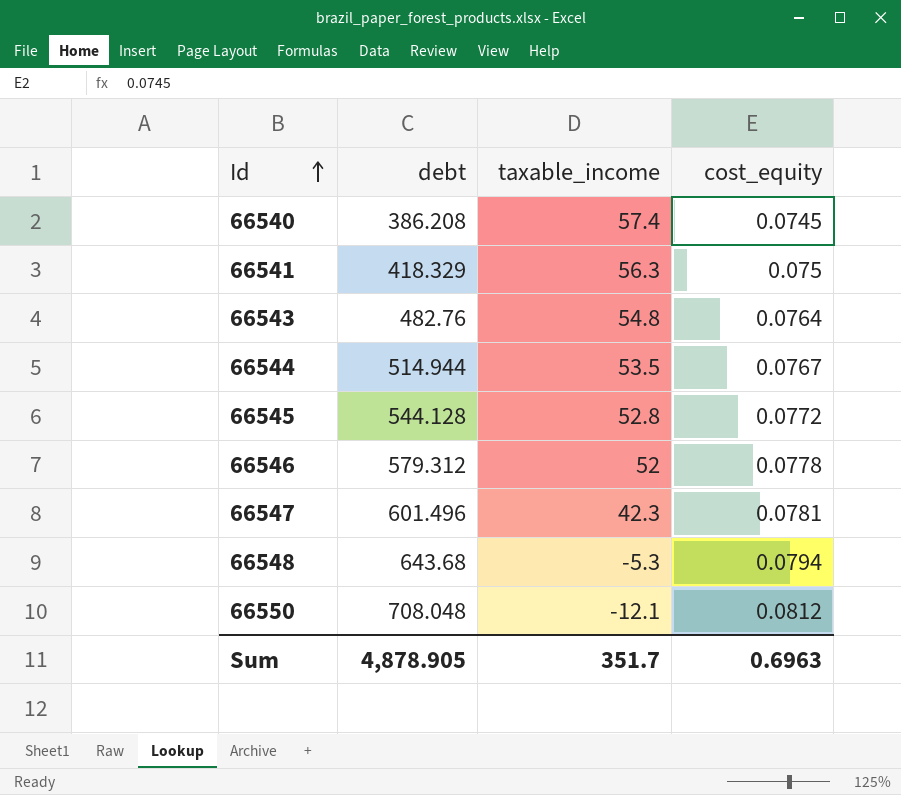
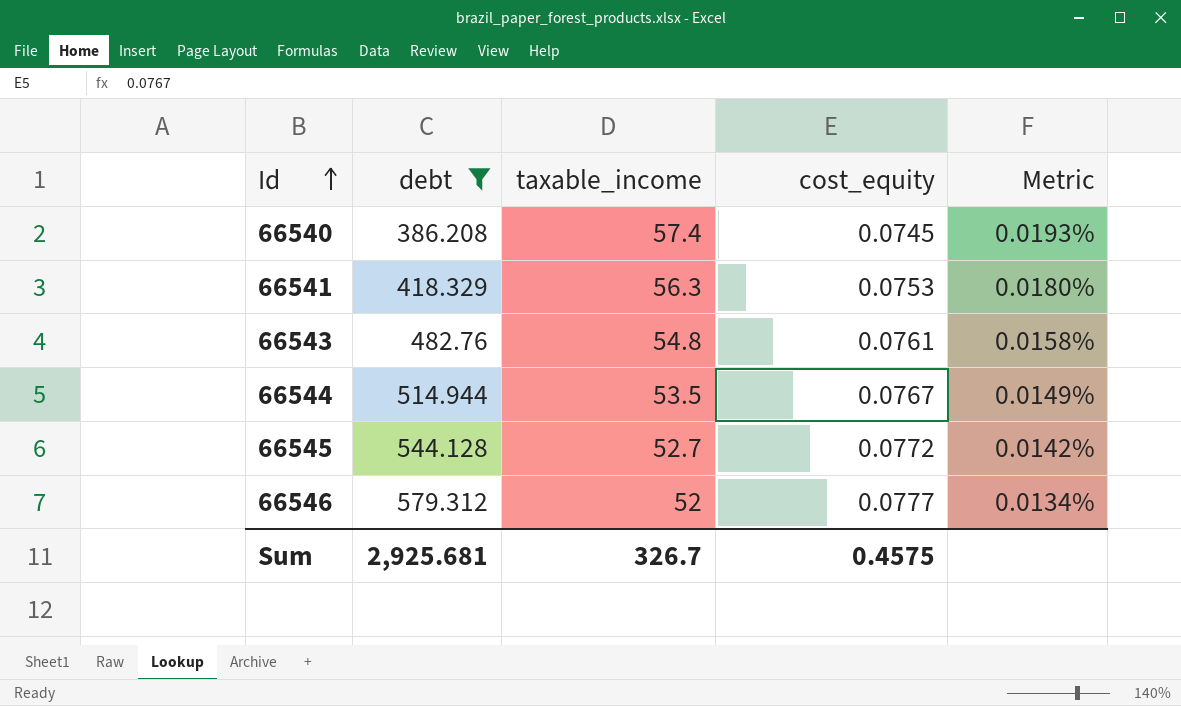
filter: none -> debt <= 579.312
column Metric | formula: none -> [cost_equity] / [debt]
66541 | cost_equity: 0.075 -> 0.0753
66543 | cost_equity: 0.0764 -> 0.0761
66545 | taxable_income: 52.8 -> 52.7
66546 | cost_equity: 0.0778 -> 0.0777
Sum | debt: 4,878.905 -> 2,925.681
Sum | taxable_income: 351.7 -> 326.7
Sum | cost_equity: 0.6963 -> 0.4575

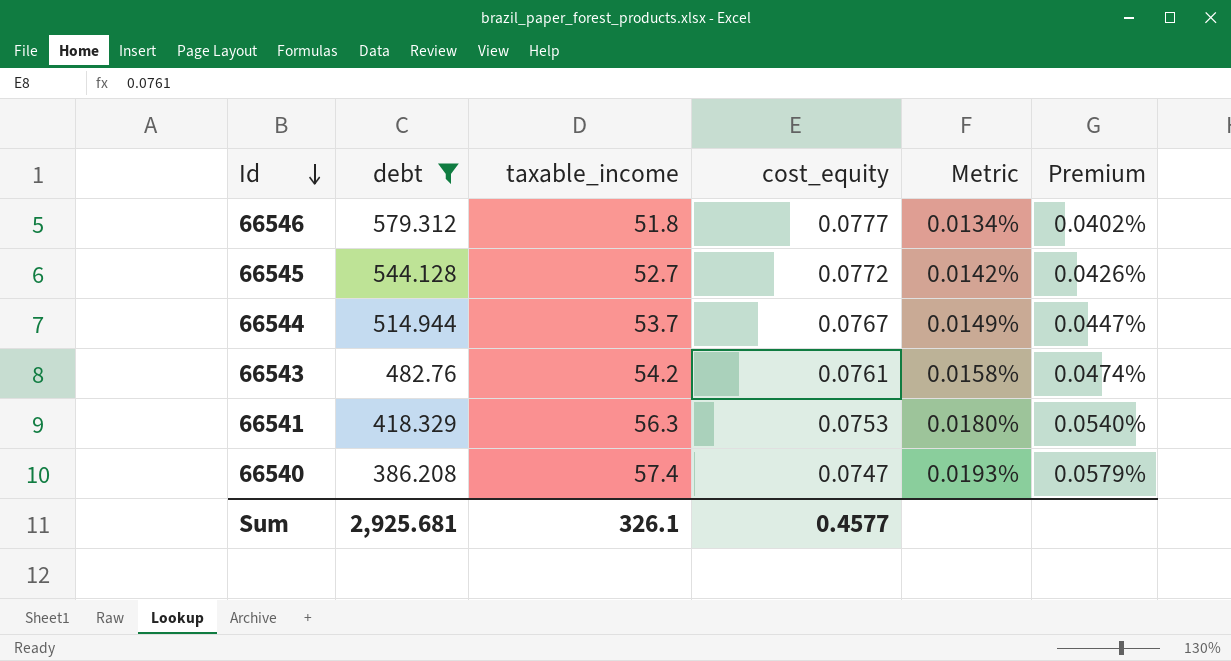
row order: Id ascending -> Id descending
column Premium | formula: none -> [Metric] * 3
66546 | taxable_income: 52 -> 51.8
66544 | taxable_income: 53.5 -> 53.7
66543 | taxable_income: 54.8 -> 54.2
66540 | cost_equity: 0.0745 -> 0.0747
Sum | taxable_income: 326.7 -> 326.1
Sum | cost_equity: 0.4575 -> 0.4577

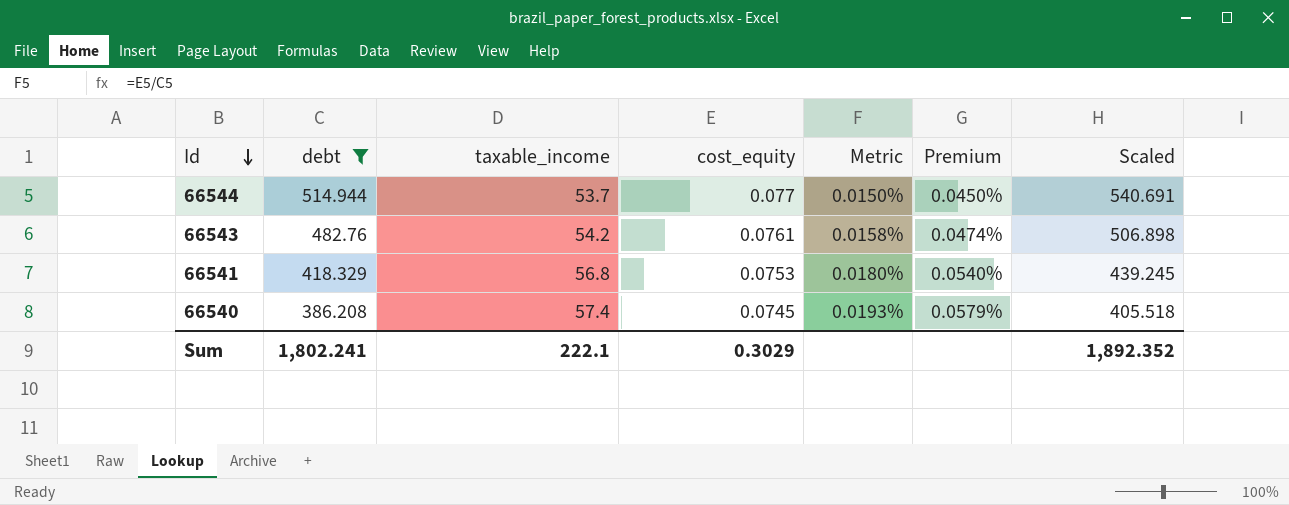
column Scaled | formula: none -> [debt] * 1.05
row 66546: 579.312 | 51.8 | 0.0777 | 0.0134% | 0.0402% -> none
row 66545: 544.128 | 52.7 | 0.0772 | 0.0142% | 0.0426% -> none
66544 | cost_equity: 0.0767 -> 0.077
66544 | Metric: 0.0149% -> 0.0150%
66544 | Premium: 0.0447% -> 0.0450%
66541 | taxable_income: 56.3 -> 56.8
66540 | cost_equity: 0.0747 -> 0.0745
Sum | debt: 2,925.681 -> 1,802.241
Sum | taxable_income: 326.1 -> 222.1
Sum | cost_equity: 0.4577 -> 0.3029

